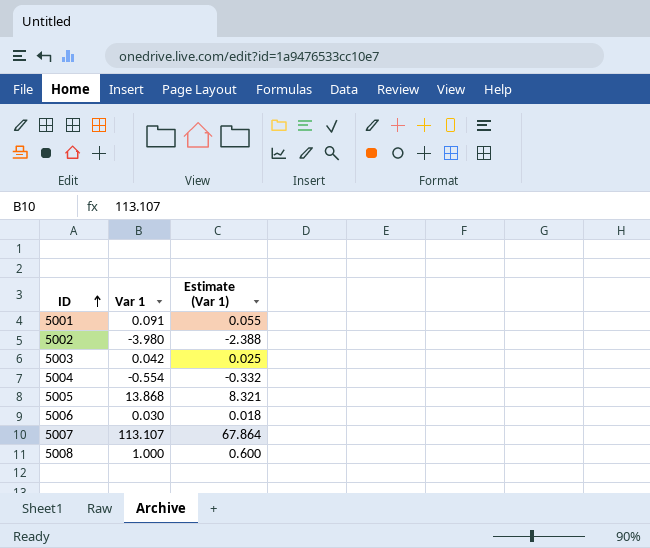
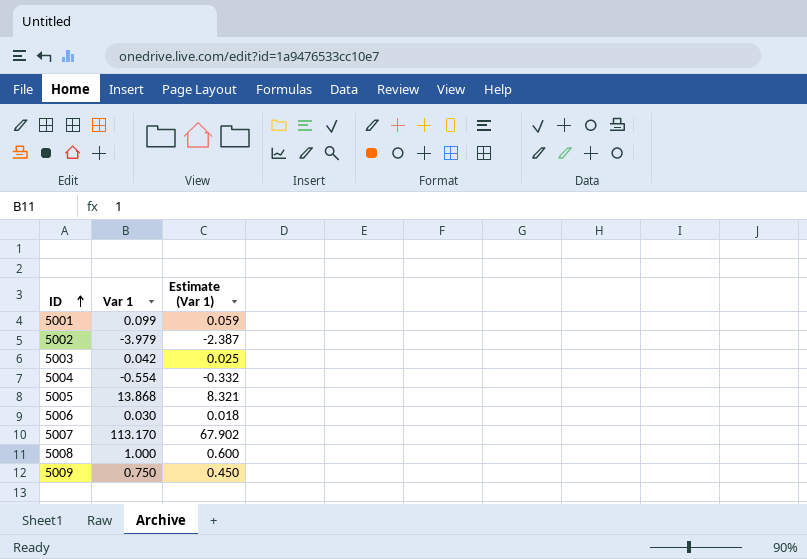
5001 | Var 1: 0.091 -> 0.099
5001 | Estimate (Var 1): 0.055 -> 0.059
5002 | Var 1: -3.980 -> -3.979
5002 | Estimate (Var 1): -2.388 -> -2.387
5007 | Var 1: 113.107 -> 113.170
5007 | Estimate (Var 1): 67.864 -> 67.902
row 5009: none -> 0.750 | 0.450

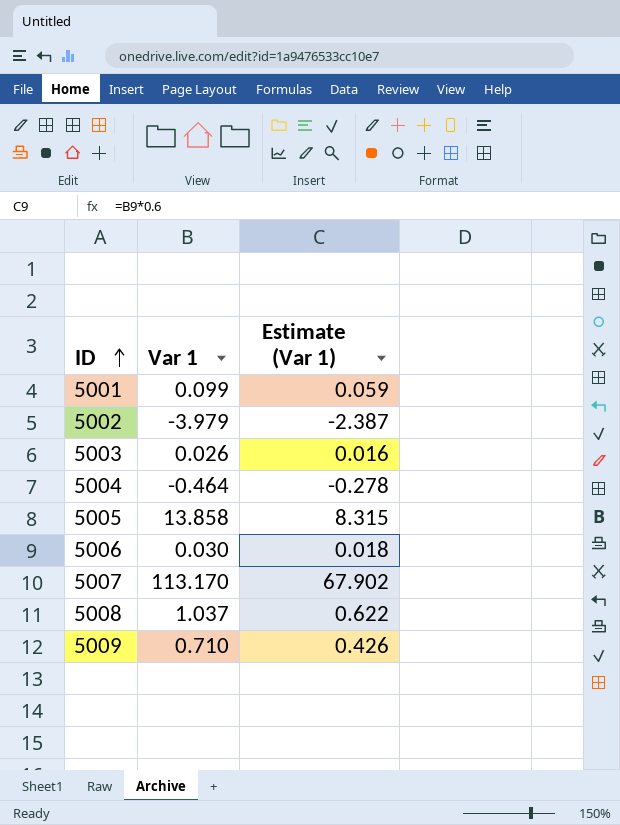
5003 | Var 1: 0.042 -> 0.026
5003 | Estimate (Var 1): 0.025 -> 0.016
5004 | Var 1: -0.554 -> -0.464
5004 | Estimate (Var 1): -0.332 -> -0.278
5005 | Var 1: 13.868 -> 13.858
5005 | Estimate (Var 1): 8.321 -> 8.315
5008 | Var 1: 1.000 -> 1.037
5008 | Estimate (Var 1): 0.600 -> 0.622
5009 | Var 1: 0.750 -> 0.710
5009 | Estimate (Var 1): 0.450 -> 0.426

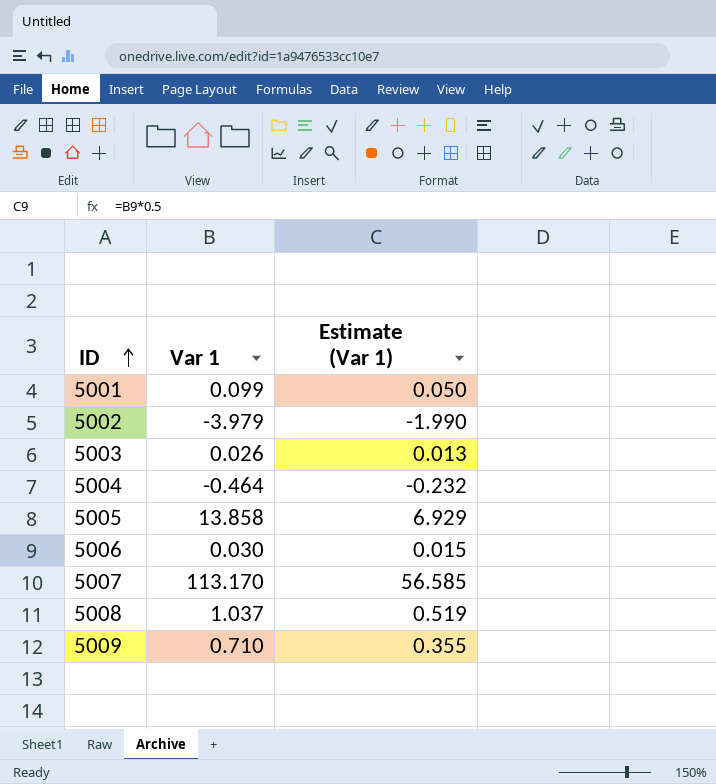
column Estimate (Var 1) | formula: [Var 1] * 0.6 -> [Var 1] * 0.5

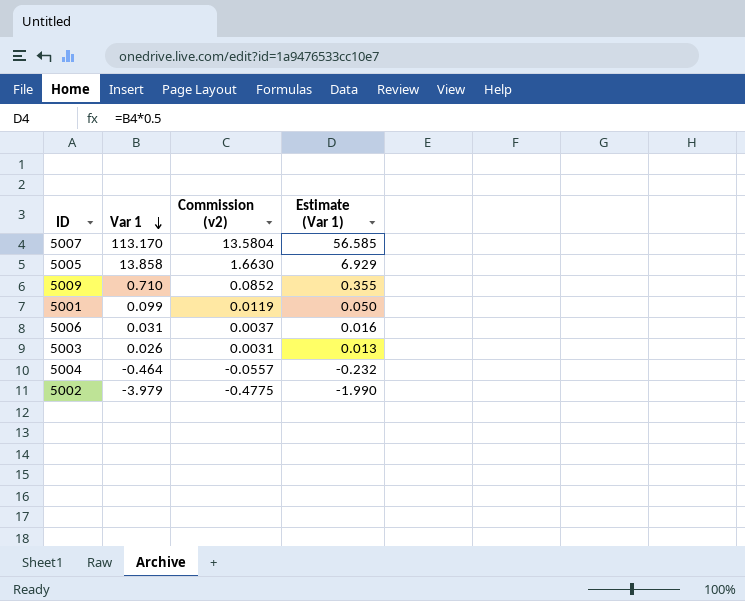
row order: ID ascending -> Var 1 descending
column Commission (v2) | formula: none -> [Var 1] * 0.12
row 5008: 1.037 | 0.519 -> none
5006 | Var 1: 0.030 -> 0.031
5006 | Estimate (Var 1): 0.015 -> 0.016

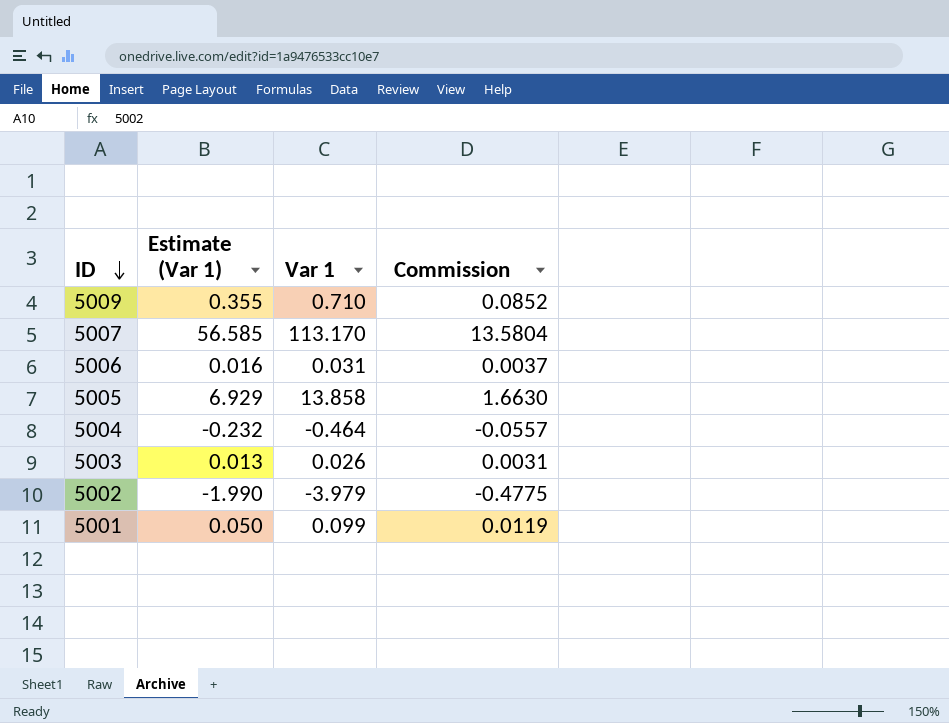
row order: Var 1 descending -> ID descending
column Estimate (Var 1) | position: 4 -> 2
column name: Commission (v2) -> Commission

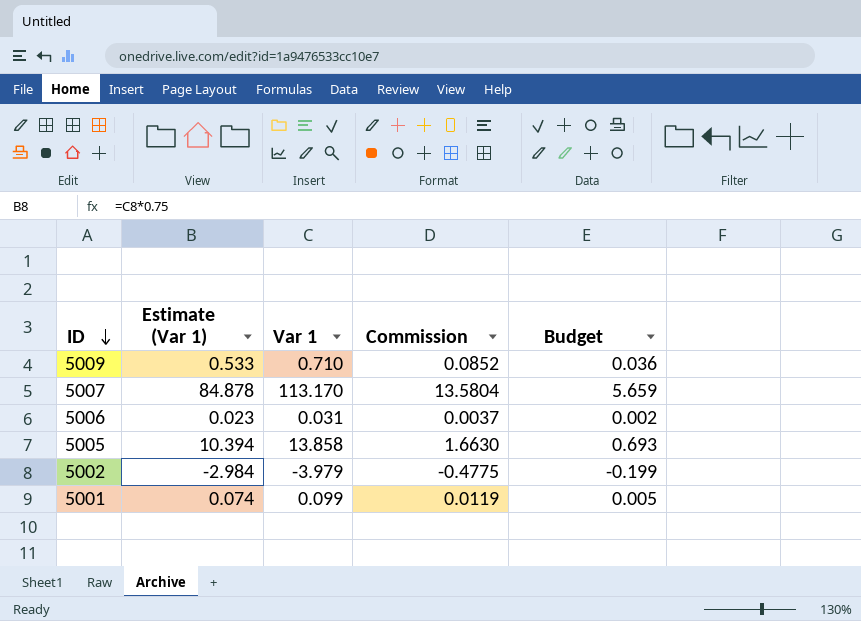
column Estimate (Var 1) | formula: [Var 1] * 0.5 -> [Var 1] * 0.75
column Budget | formula: none -> [Var 1] * 0.05
row 5004: -0.232 | -0.464 | -0.0557 -> none
row 5003: 0.013 | 0.026 | 0.0031 -> none

